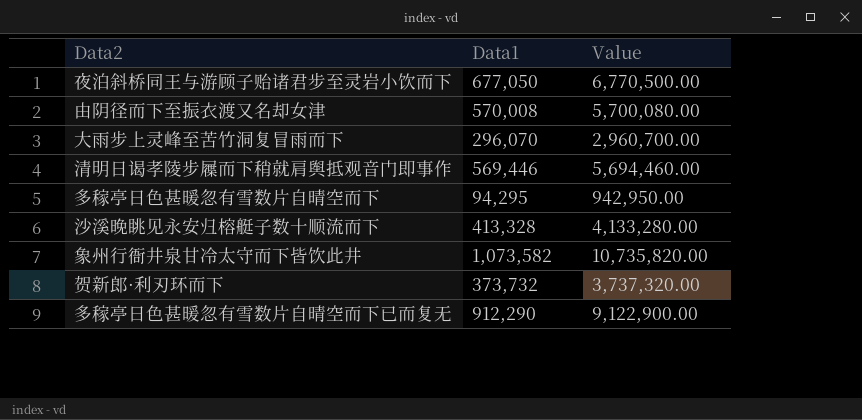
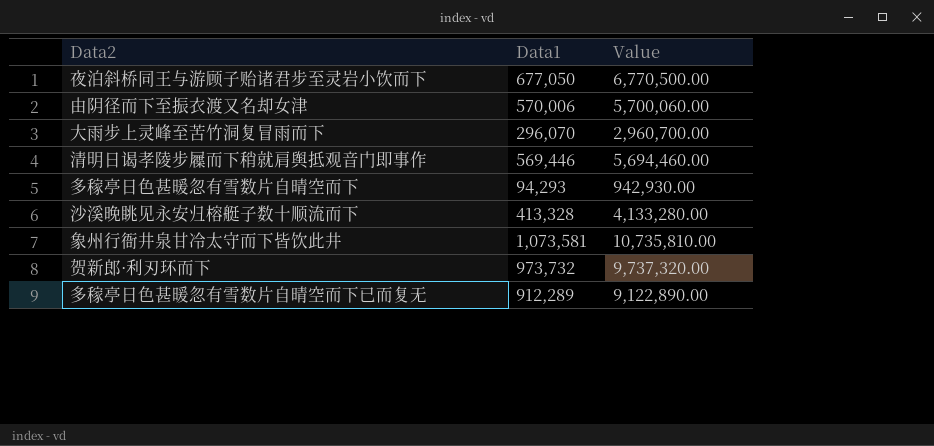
由阴径而下至振衣渡又名却女津 | Data1: 570,008 -> 570,006
由阴径而下至振衣渡又名却女津 | Value: 5,700,080.00 -> 5,700,060.00
多稼亭日色甚暖忽有雪数片自晴空而下 | Data1: 94,295 -> 94,293
多稼亭日色甚暖忽有雪数片自晴空而下 | Value: 942,950.00 -> 942,930.00
象州行衙井泉甘冷太守而下皆饮此井 | Data1: 1,073,582 -> 1,073,581
象州行衙井泉甘冷太守而下皆饮此井 | Value: 10,735,820.00 -> 10,735,810.00
贺新郎·利刃环而下 | Data1: 373,732 -> 973,732
贺新郎·利刃环而下 | Value: 3,737,320.00 -> 9,737,320.00
多稼亭日色甚暖忽有雪数片自晴空而下已而复无 | Data1: 912,290 -> 912,289
多稼亭日色甚暖忽有雪数片自晴空而下已而复无 | Value: 9,122,900.00 -> 9,122,890.00

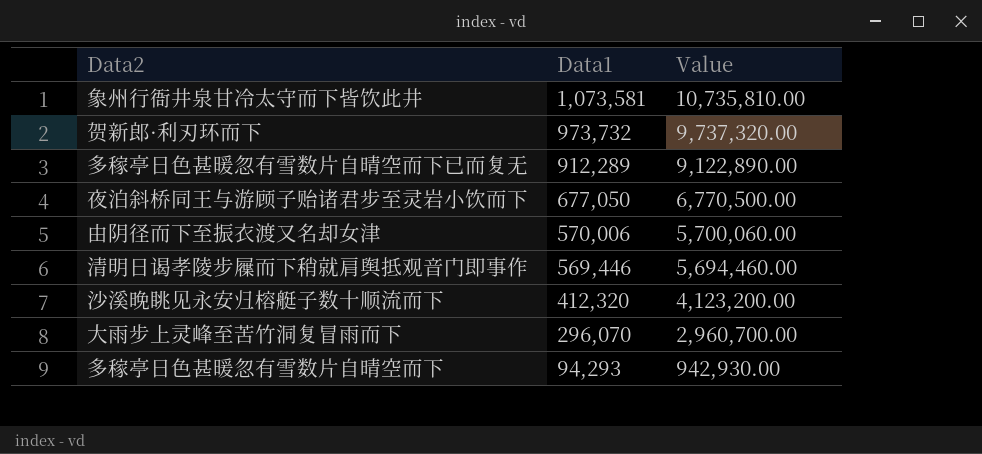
row order: none -> Data1 descending
沙溪晚眺见永安归榕艇子数十顺流而下 | Data1: 413,328 -> 412,320
沙溪晚眺见永安归榕艇子数十顺流而下 | Value: 4,133,280.00 -> 4,123,200.00

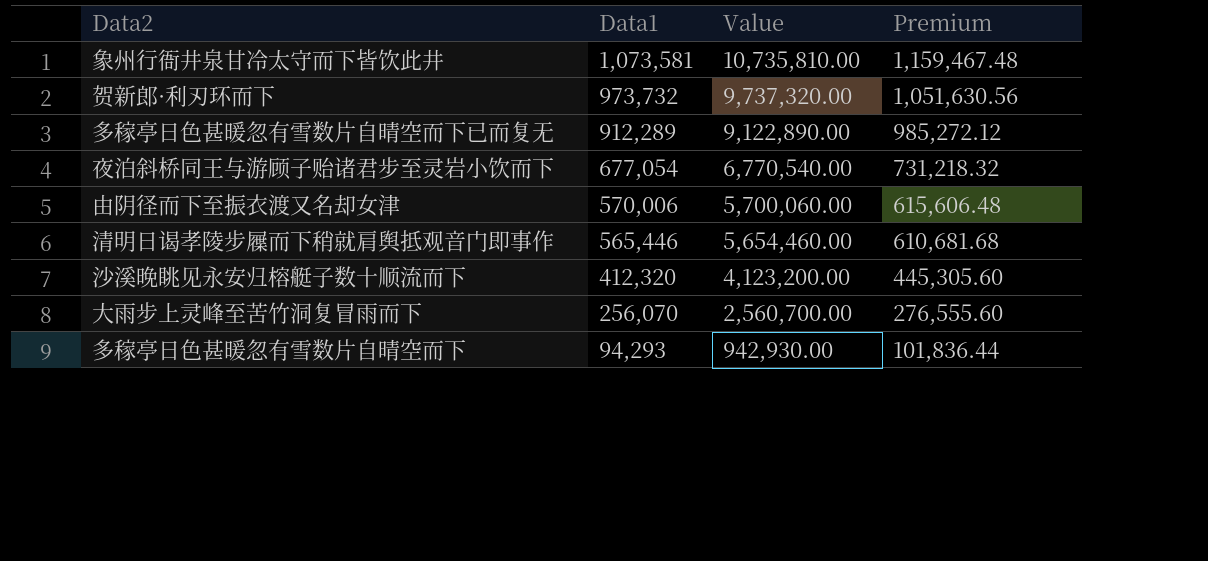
column Premium | formula: none -> [Data1] * 1.08
夜泊斜桥同王与游顾子贻诸君步至灵岩小饮而下 | Data1: 677,050 -> 677,054
夜泊斜桥同王与游顾子贻诸君步至灵岩小饮而下 | Value: 6,770,500.00 -> 6,770,540.00
清明日谒孝陵步屧而下稍就肩舆抵观音门即事作 | Data1: 569,446 -> 565,446
清明日谒孝陵步屧而下稍就肩舆抵观音门即事作 | Value: 5,694,460.00 -> 5,654,460.00
大雨步上灵峰至苦竹洞复冒雨而下 | Data1: 296,070 -> 256,070
大雨步上灵峰至苦竹洞复冒雨而下 | Value: 2,960,700.00 -> 2,560,700.00

